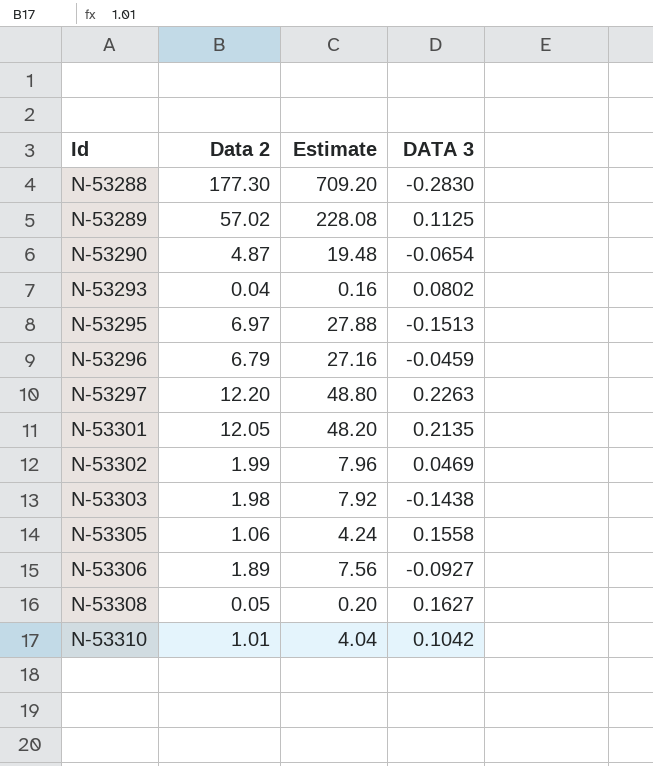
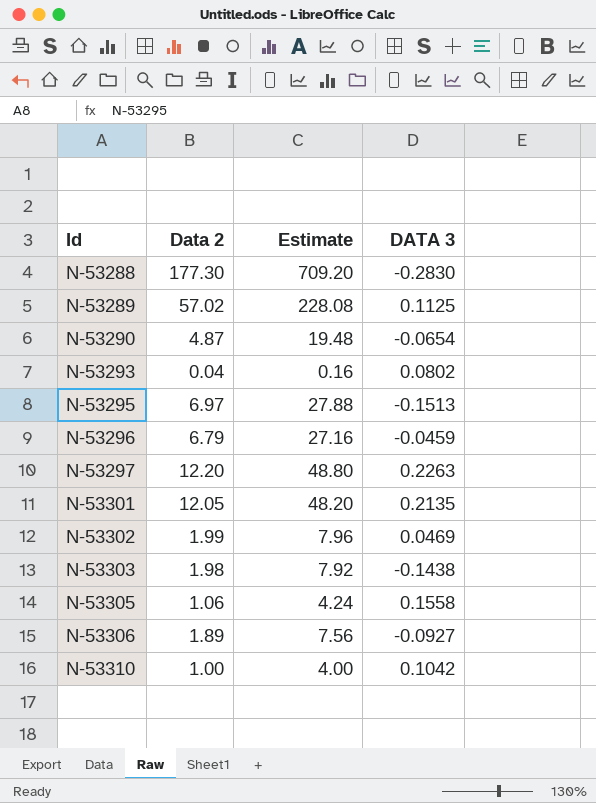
row N-53308: 0.05 | 0.20 | 0.1627 -> none
N-53310 | Data 2: 1.01 -> 1.00
N-53310 | Estimate: 4.04 -> 4.00

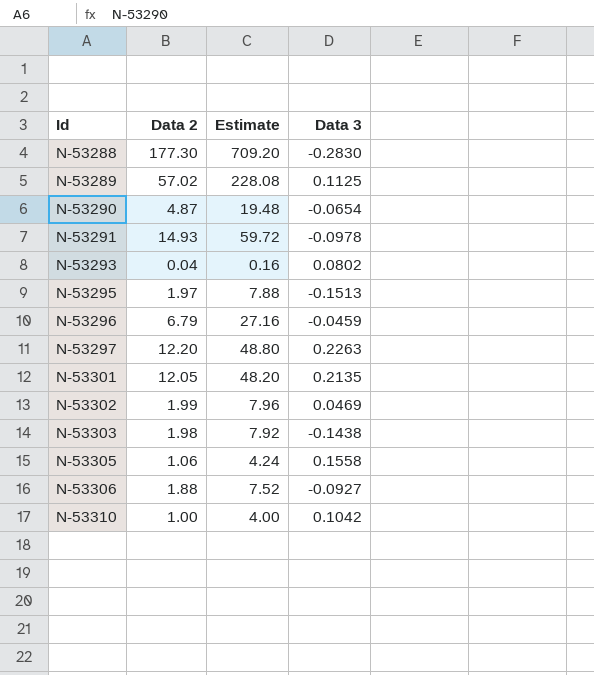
column name: DATA 3 -> Data 3
row N-53291: none -> 14.93 | 59.72 | -0.0978
N-53295 | Data 2: 6.97 -> 1.97
N-53295 | Estimate: 27.88 -> 7.88
N-53306 | Data 2: 1.89 -> 1.88
N-53306 | Estimate: 7.56 -> 7.52

